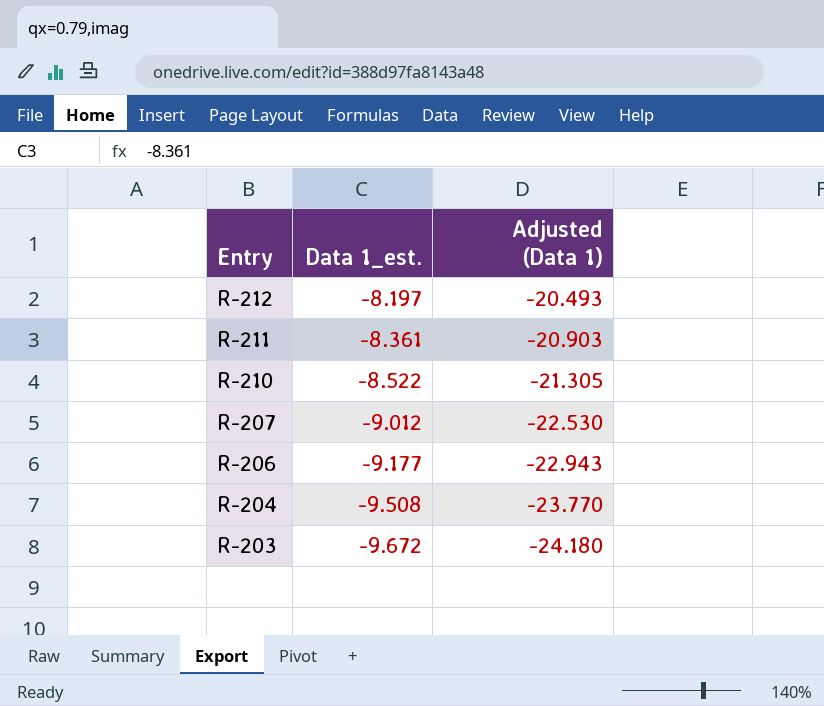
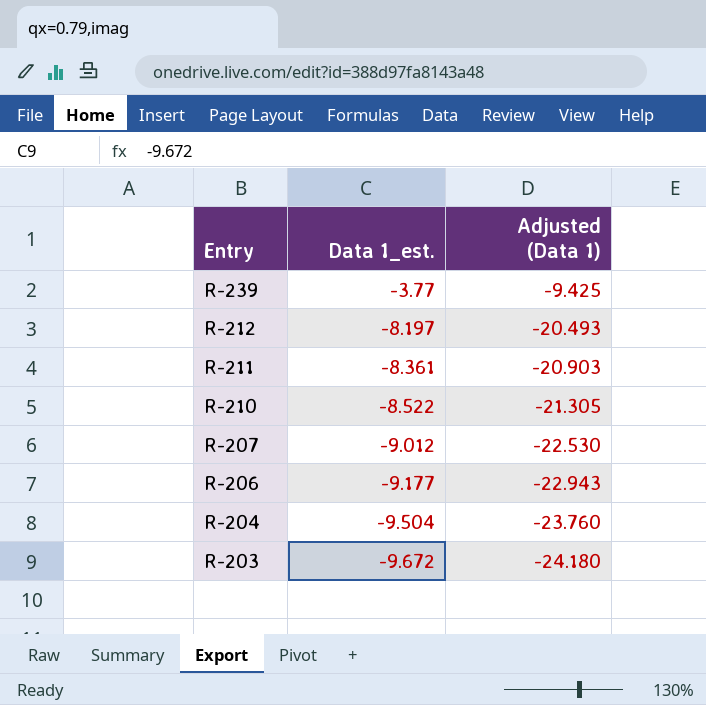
row R-239: none -> -3.77 | -9.425
R-204 | Data 1_est.: -9.508 -> -9.504
R-204 | Adjusted (Data 1): -23.770 -> -23.760

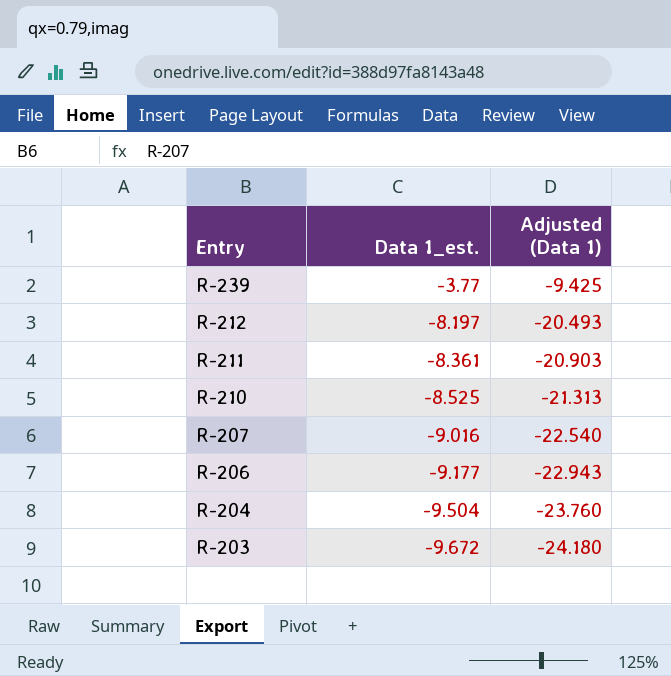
R-210 | Data 1_est.: -8.522 -> -8.525
R-210 | Adjusted (Data 1): -21.305 -> -21.313
R-207 | Data 1_est.: -9.012 -> -9.016
R-207 | Adjusted (Data 1): -22.530 -> -22.540

